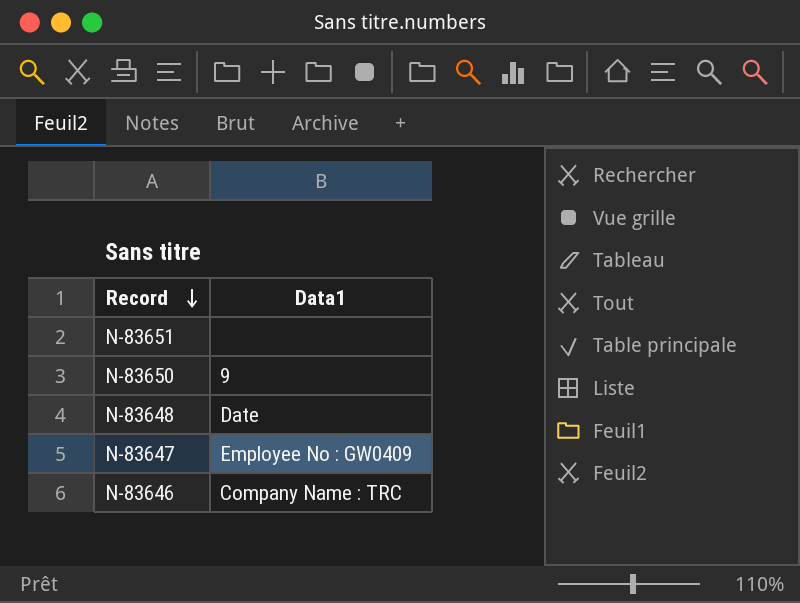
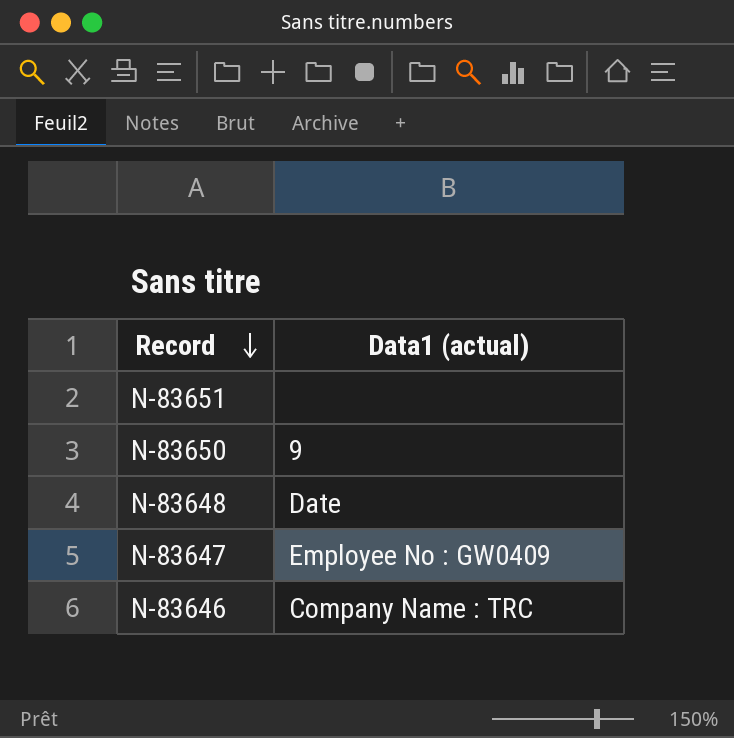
column name: Data1 -> Data1 (actual)

